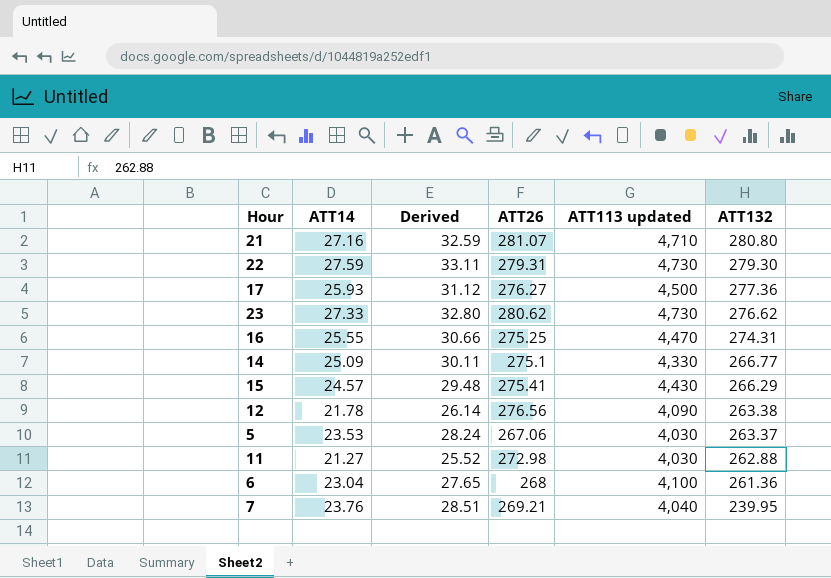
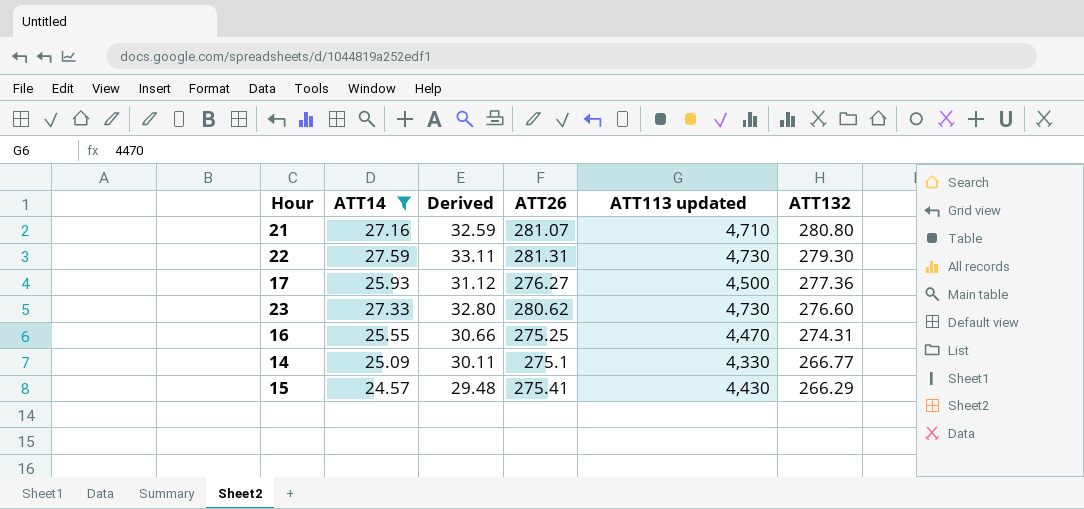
filter: none -> ATT14 >= 24.57
22 | ATT26: 279.31 -> 281.31
23 | ATT132: 276.62 -> 276.60

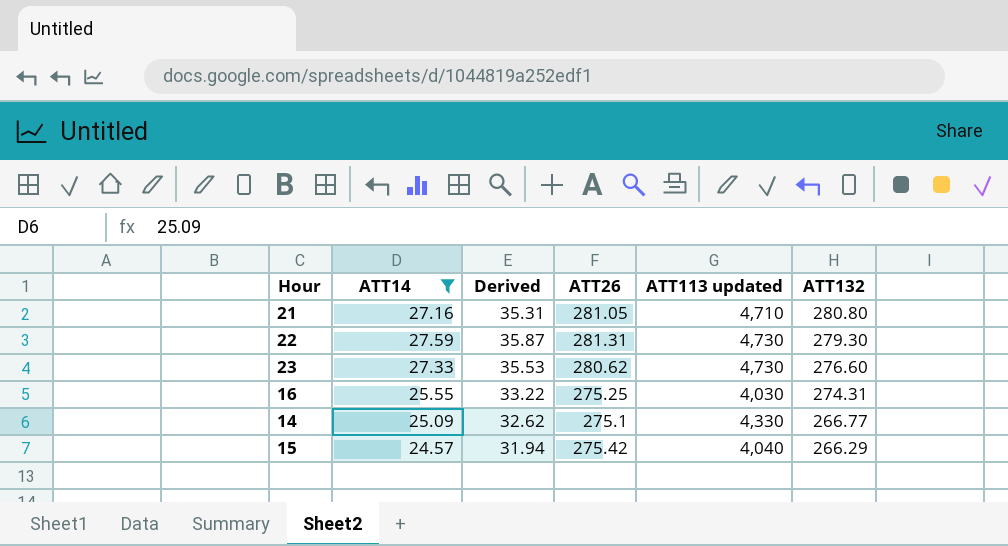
column Derived | formula: [ATT14] * 1.2 -> [ATT14] * 1.3
row 17: 25.93 | 31.12 | 276.27 | 4,500 | 277.36 -> none
21 | ATT26: 281.07 -> 281.05
16 | ATT113 updated: 4,470 -> 4,030
15 | ATT26: 275.41 -> 275.42
15 | ATT113 updated: 4,430 -> 4,040

